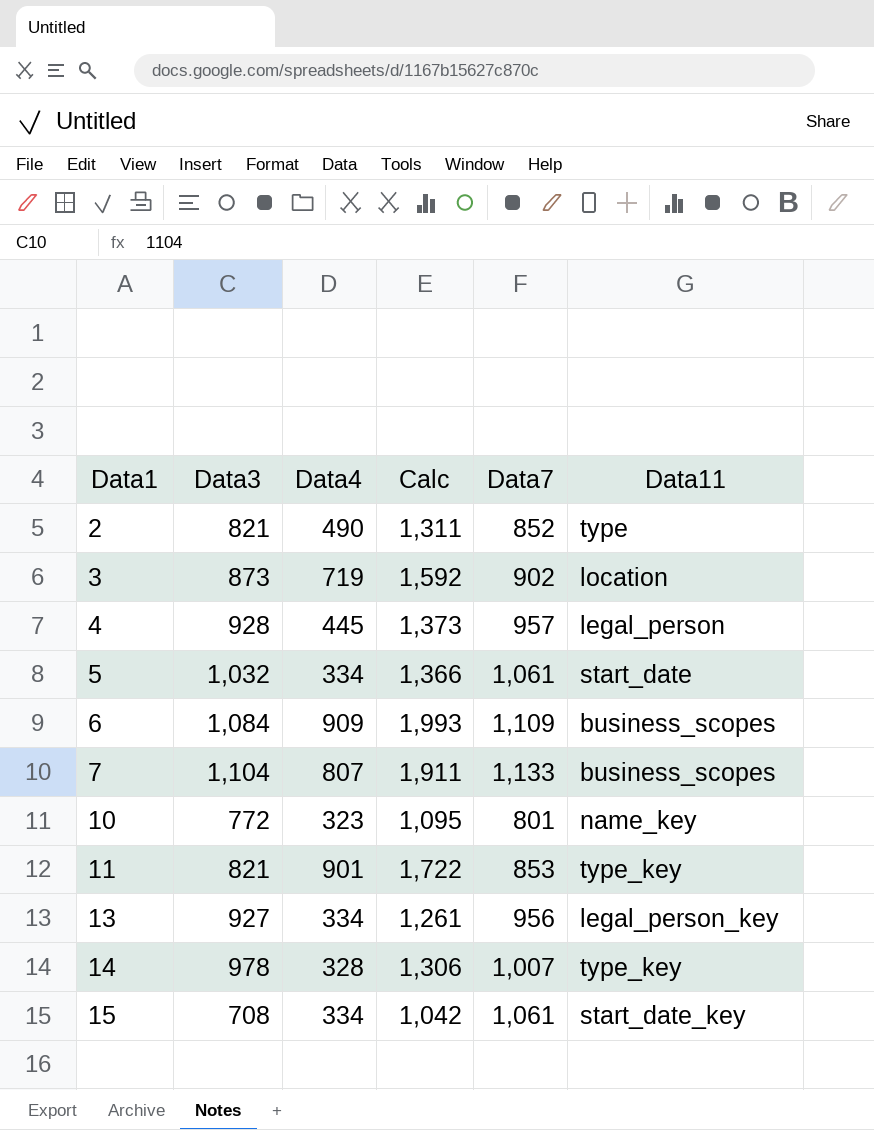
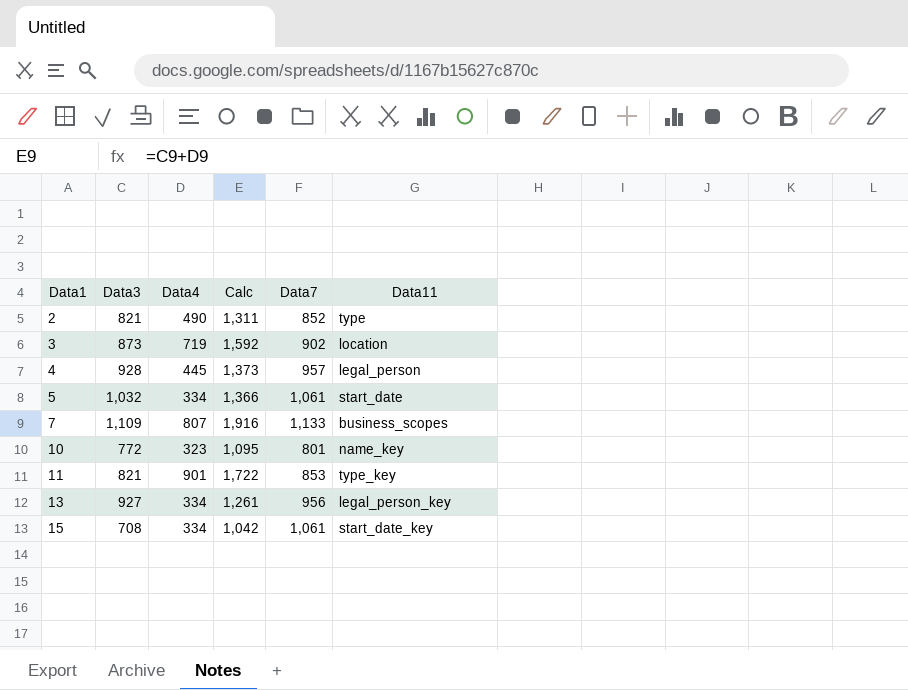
row 6: 1,084 | 909 | 1,993 | 1,109 | business_scopes -> none
row 14: 978 | 328 | 1,306 | 1,007 | type_key -> none
7 | Data3: 1,104 -> 1,109
7 | Calc: 1,911 -> 1,916

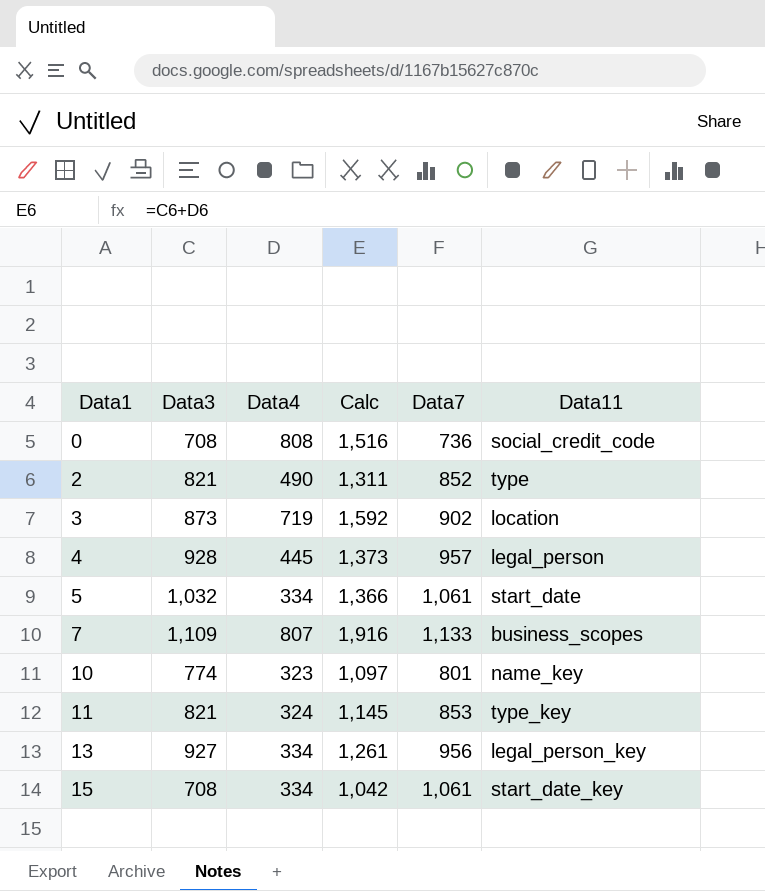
row 0: none -> 708 | 808 | 1,516 | 736 | social_credit_code
10 | Data3: 772 -> 774
10 | Calc: 1,095 -> 1,097
11 | Data4: 901 -> 324
11 | Calc: 1,722 -> 1,145

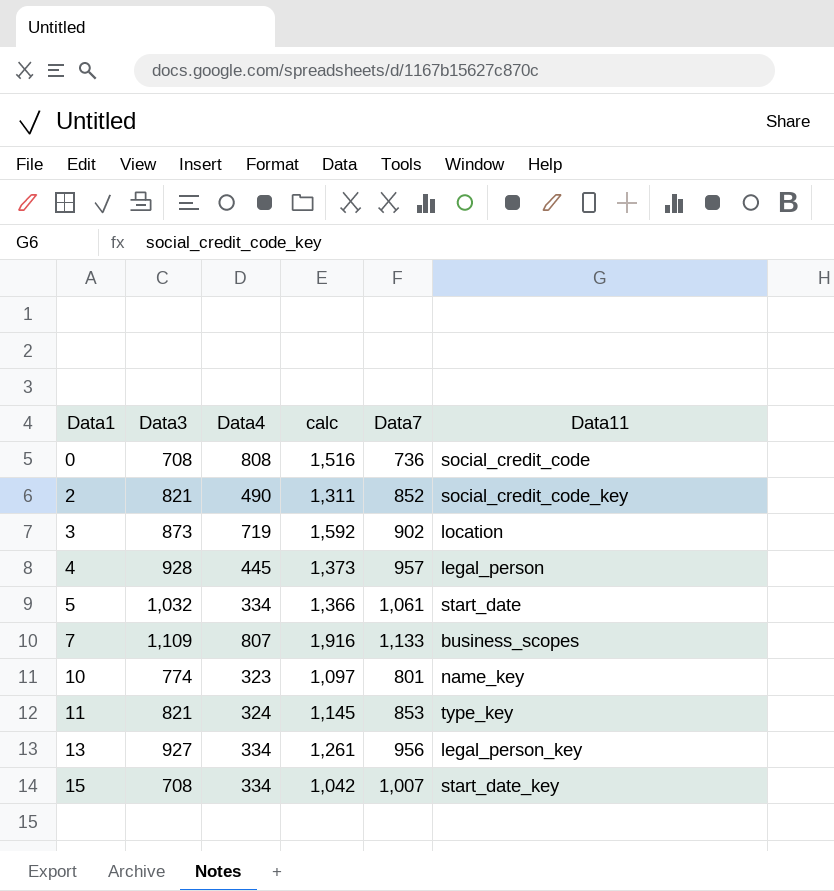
column name: Calc -> calc
2 | Data11: type -> social_credit_code_key
15 | Data7: 1,061 -> 1,007

